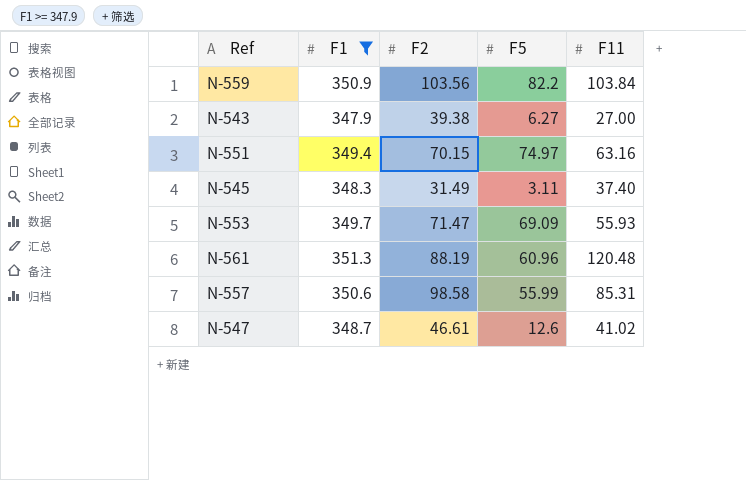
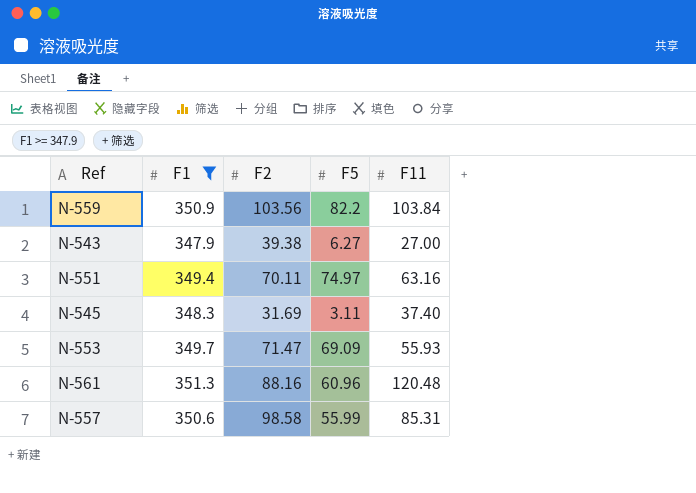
row N-547: 348.7 | 46.61 | 12.6 | 41.02 -> none
N-551 | F2: 70.15 -> 70.11
N-545 | F2: 31.49 -> 31.69
N-561 | F2: 88.19 -> 88.16

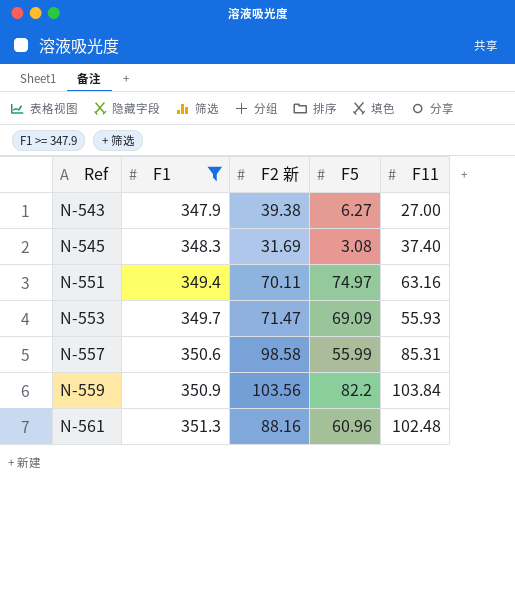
row order: none -> Ref ascending
column name: F2 -> F2 新
N-545 | F5: 3.11 -> 3.08
N-561 | F11: 120.48 -> 102.48

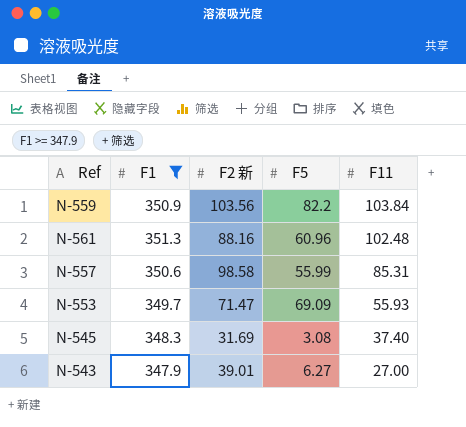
row order: Ref ascending -> F11 descending
row N-551: 349.4 | 70.11 | 74.97 | 63.16 -> none
N-543 | F2 新: 39.38 -> 39.01

